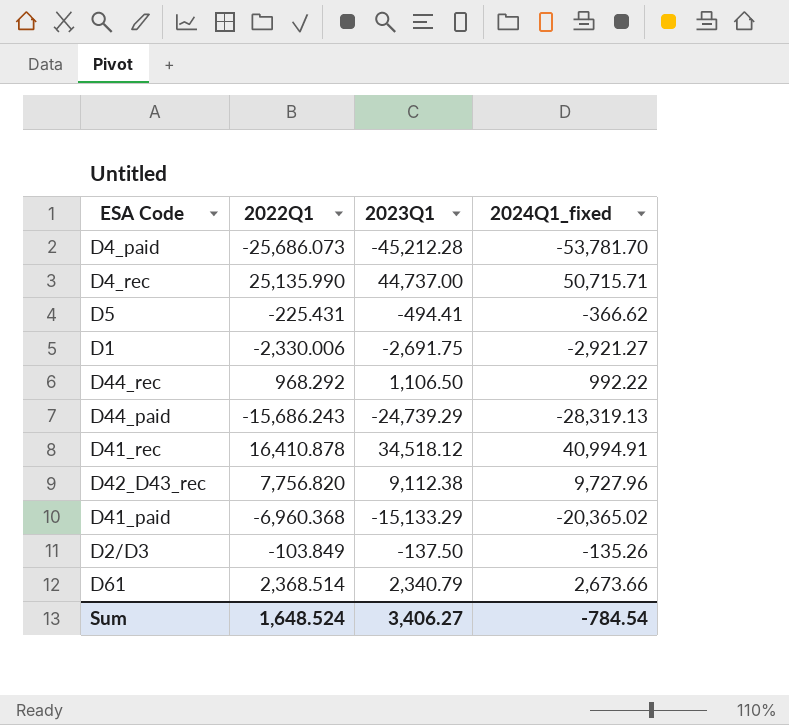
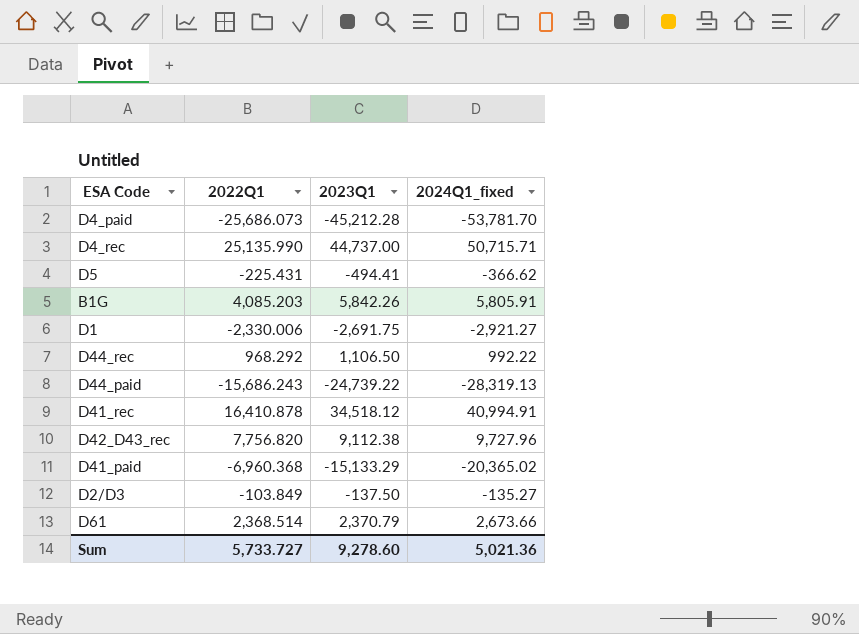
row B1G: none -> 4,085.203 | 5,842.26 | 5,805.91
D44_paid | 2023Q1: -24,739.29 -> -24,739.22
D2/D3 | 2024Q1_fixed: -135.26 -> -135.27
D61 | 2023Q1: 2,340.79 -> 2,370.79
Sum | 2022Q1: 1,648.524 -> 5,733.727
Sum | 2023Q1: 3,406.27 -> 9,278.60
Sum | 2024Q1_fixed: -784.54 -> 5,021.36

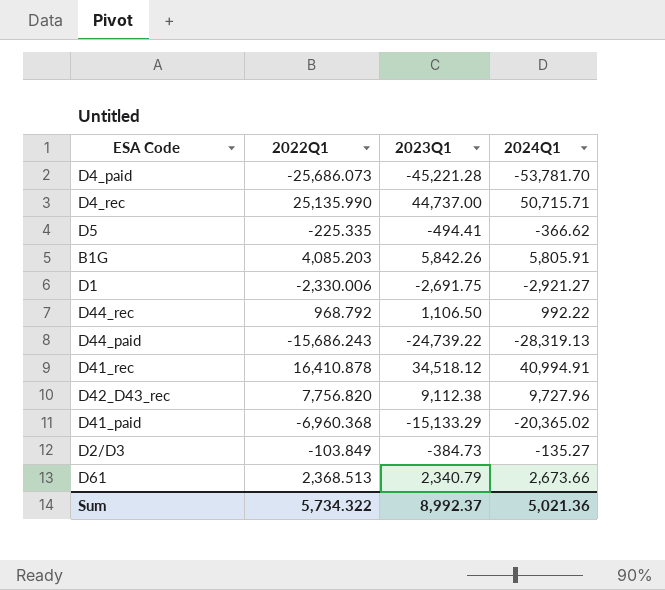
column name: 2024Q1_fixed -> 2024Q1
D4_paid | 2023Q1: -45,212.28 -> -45,221.28
D5 | 2022Q1: -225.431 -> -225.335
D44_rec | 2022Q1: 968.292 -> 968.792
D2/D3 | 2023Q1: -137.50 -> -384.73
D61 | 2022Q1: 2,368.514 -> 2,368.513
D61 | 2023Q1: 2,370.79 -> 2,340.79
Sum | 2022Q1: 5,733.727 -> 5,734.322
Sum | 2023Q1: 9,278.60 -> 8,992.37

